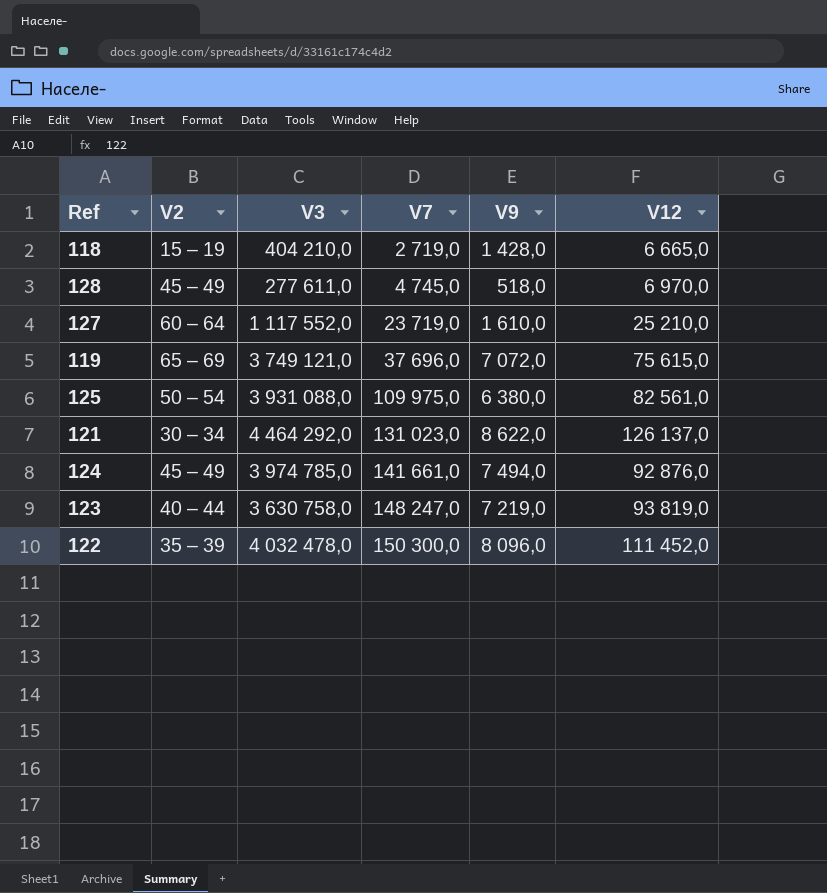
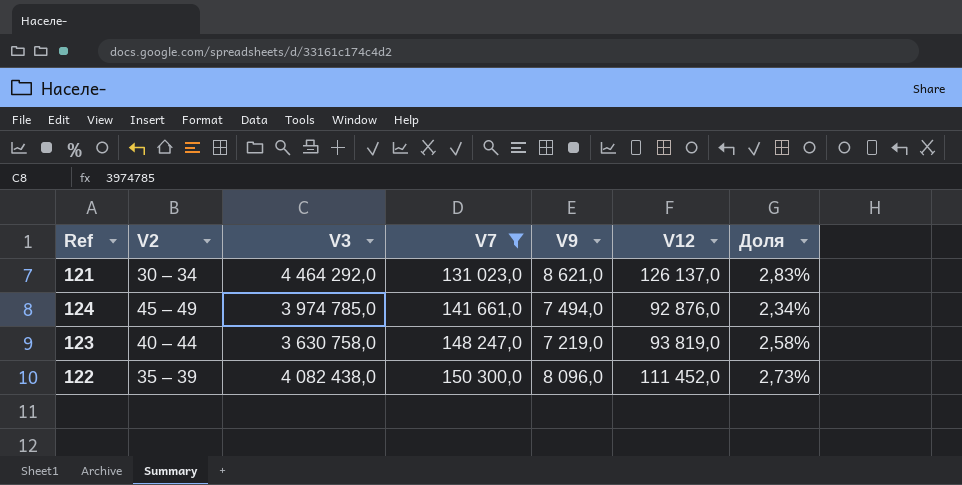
filter: none -> V7 >= 131 023,0
column Доля | formula: none -> [V12] / [V3]
121 | V9: 8 622,0 -> 8 621,0
122 | V3: 4 032 478,0 -> 4 082 438,0

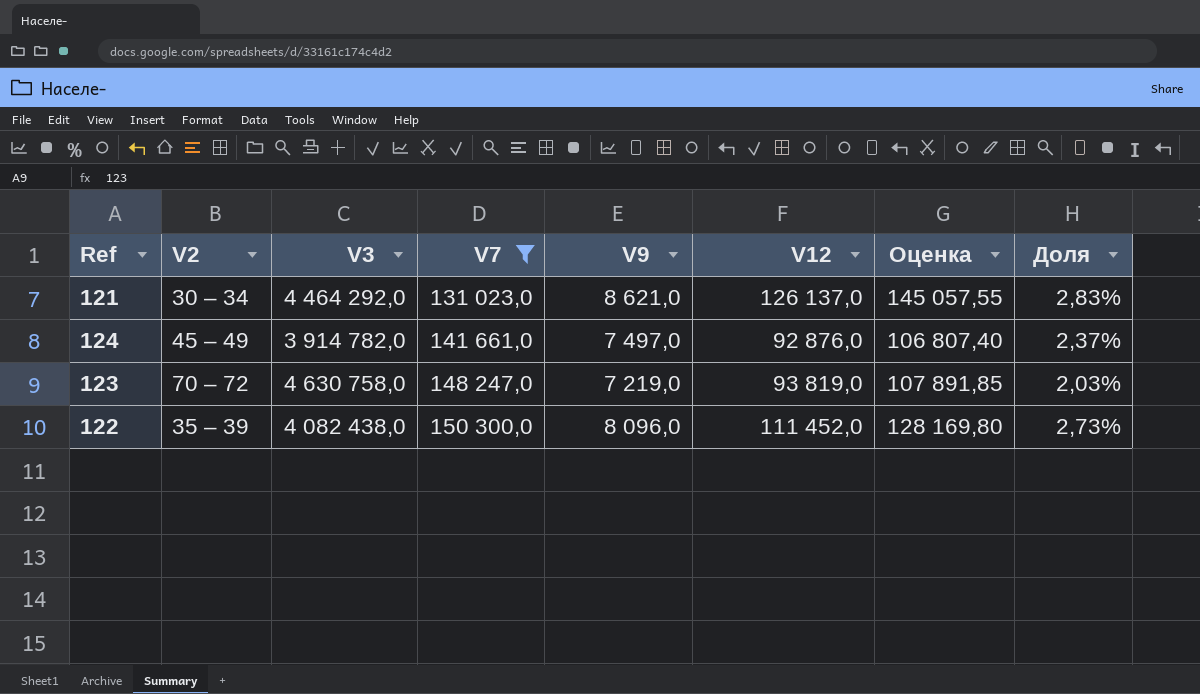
column Оценка | formula: none -> [V12] * 1,15
124 | V3: 3 974 785,0 -> 3 914 782,0
124 | V9: 7 494,0 -> 7 497,0
124 | Доля: 2,34% -> 2,37%
123 | V2: 40 – 44 -> 70 – 72
123 | V3: 3 630 758,0 -> 4 630 758,0
123 | Доля: 2,58% -> 2,03%

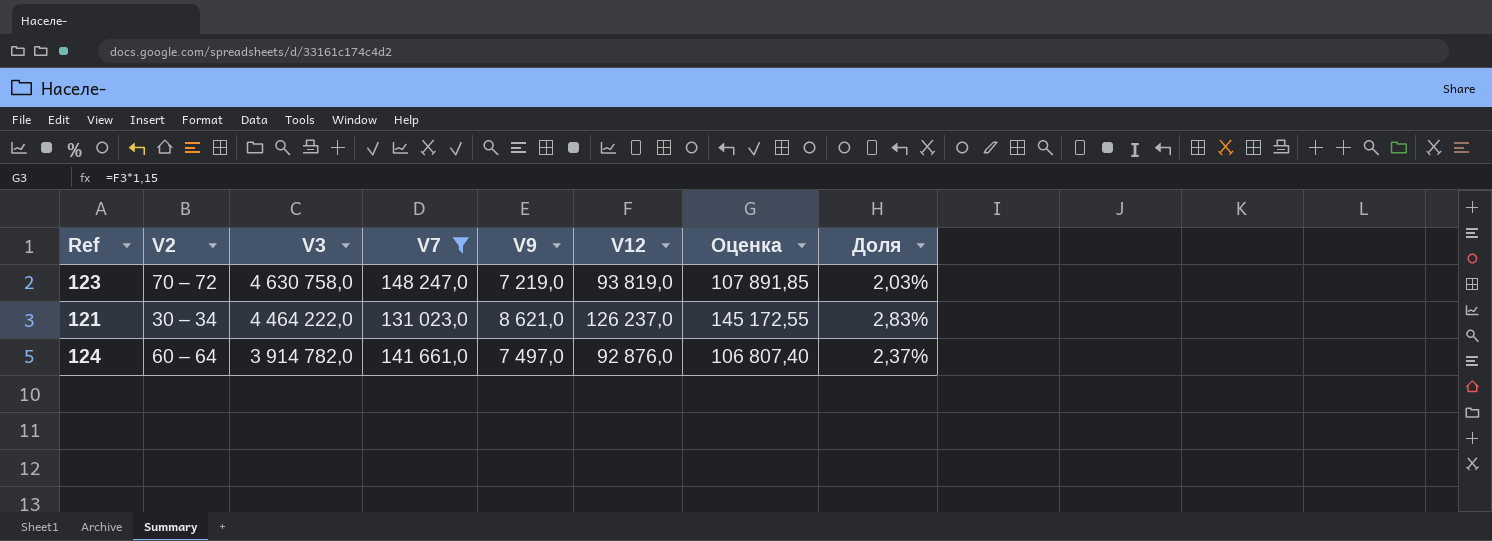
row order: V7 ascending -> V3 descending
row 122: 35 – 39 | 4 082 438,0 | 150 300,0 | 8 096,0 | 111 452,0 | 128 169,80 | 2,73% -> none
121 | V3: 4 464 292,0 -> 4 464 222,0
121 | V12: 126 137,0 -> 126 237,0
121 | Оценка: 145 057,55 -> 145 172,55
124 | V2: 45 – 49 -> 60 – 64

